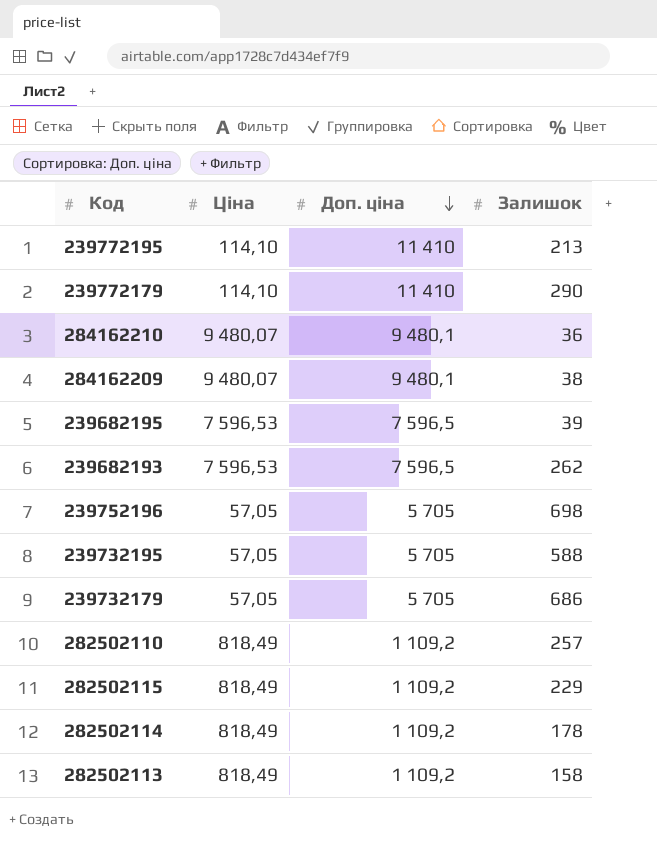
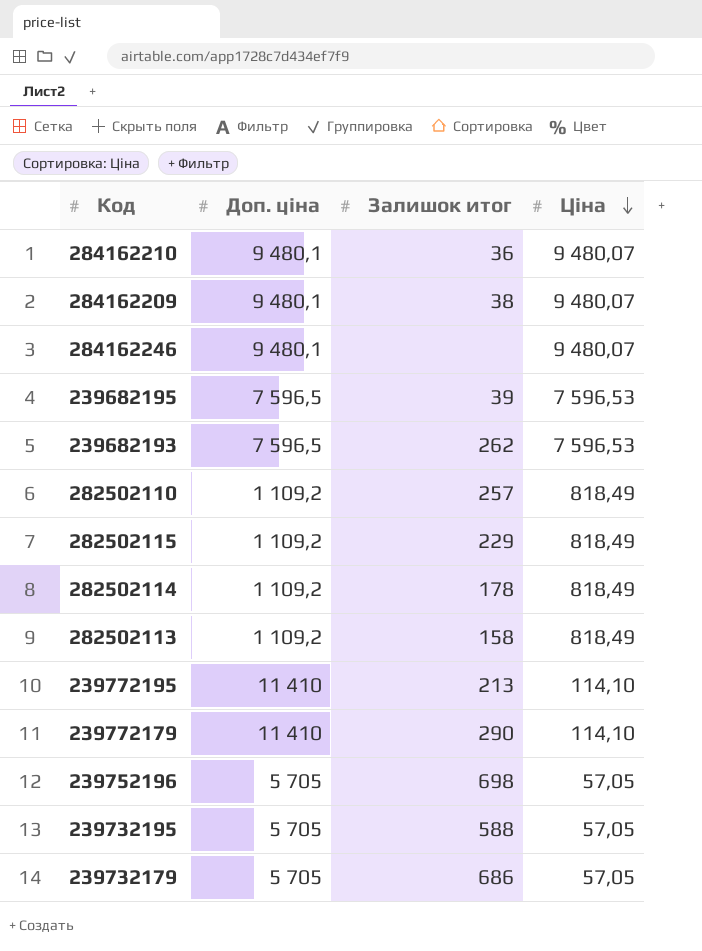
row order: Доп. ціна descending -> Ціна descending
column name: Залишок -> Залишок итог
column Ціна | position: 2 -> 4
row 284162246: none -> 9 480,1 | none | 9 480,07

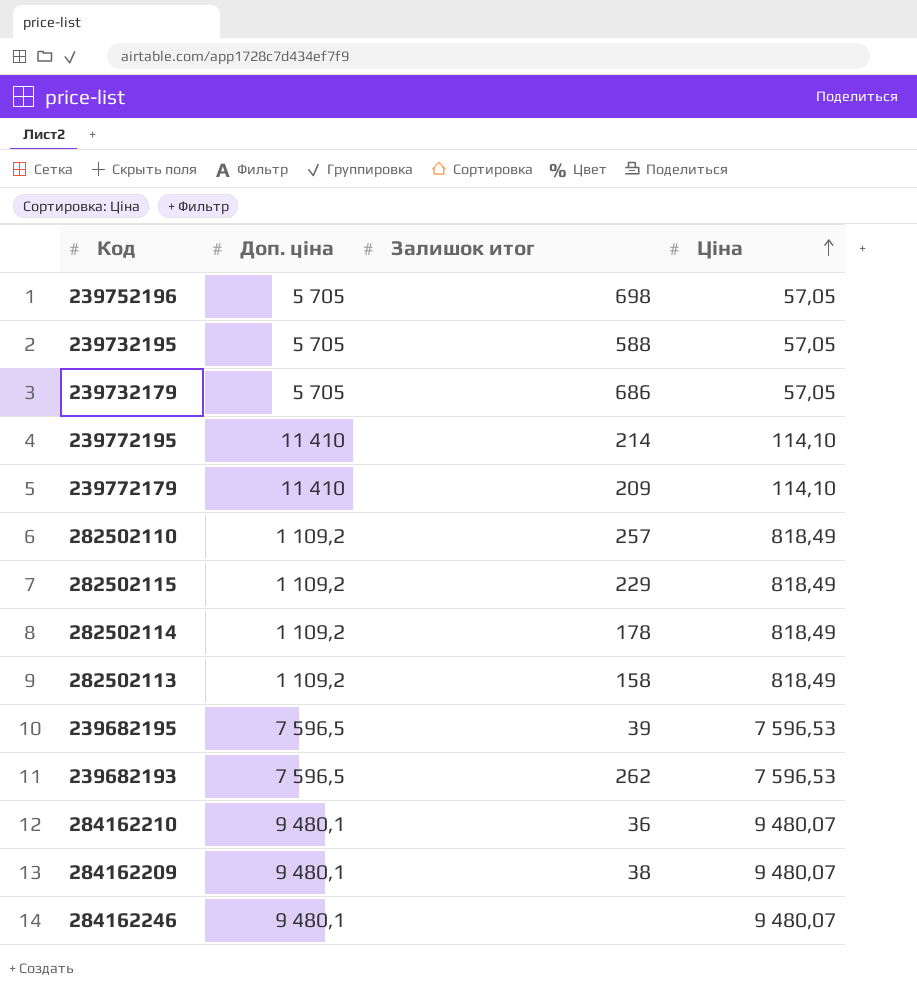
row order: Ціна descending -> Ціна ascending
239772195 | Залишок итог: 213 -> 214
239772179 | Залишок итог: 290 -> 209

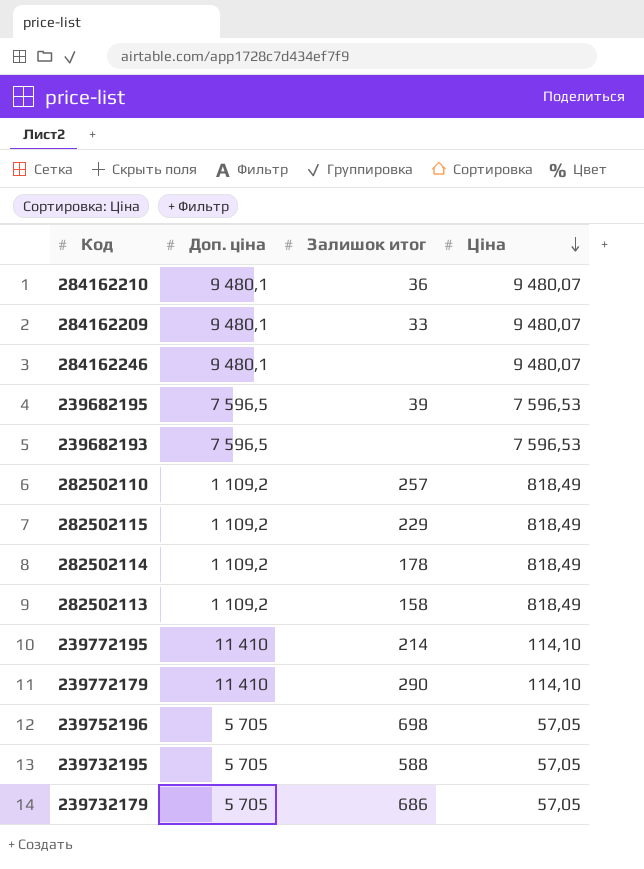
row order: Ціна ascending -> Ціна descending
284162209 | Залишок итог: 38 -> 33
239682193 | Залишок итог: 262 -> none
239772179 | Залишок итог: 209 -> 290

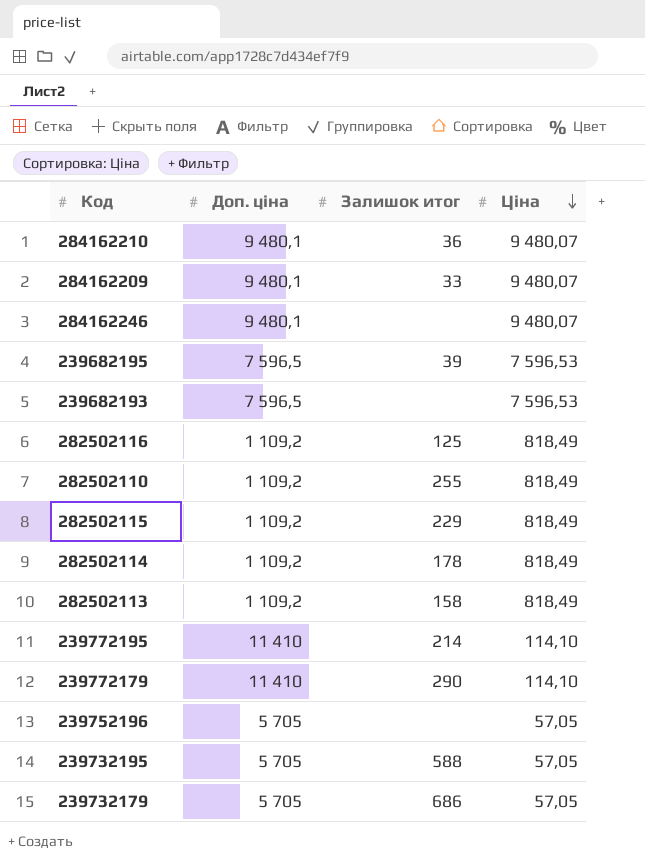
row 282502116: none -> 1 109,2 | 125 | 818,49
282502110 | Залишок итог: 257 -> 255
239752196 | Залишок итог: 698 -> none

